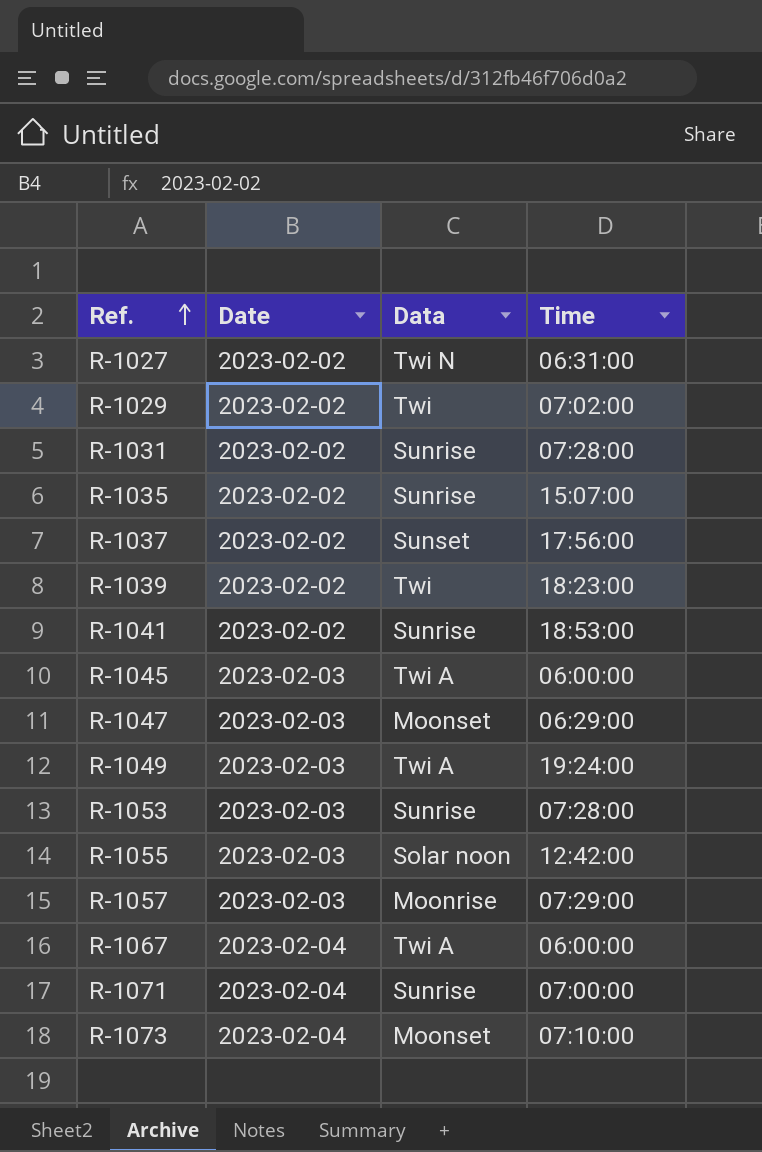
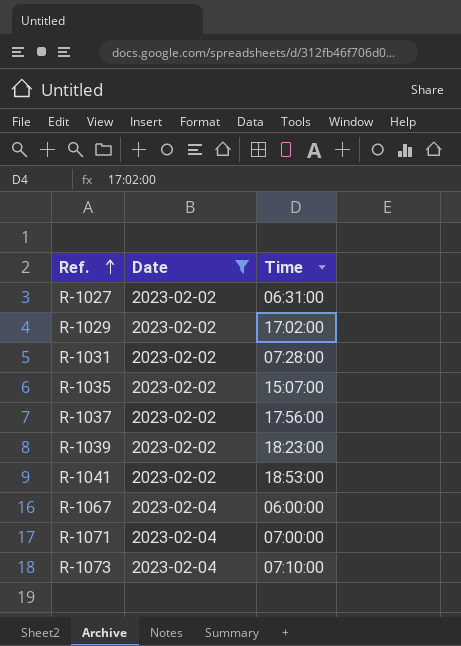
filter: none -> Date != 2023-02-03
column Data | position: 3 -> none
R-1029 | Time: 07:02:00 -> 17:02:00

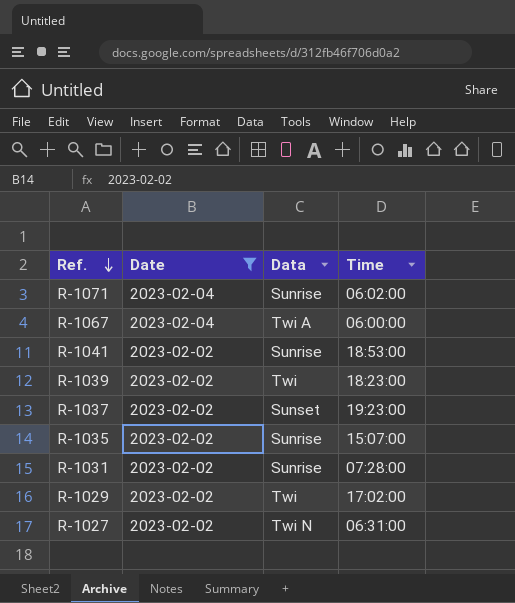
row order: Ref. ascending -> Ref. descending
column Data | position: none -> 3
row R-1073: 2023-02-04 | 07:10:00 -> none
R-1071 | Time: 07:00:00 -> 06:02:00
R-1037 | Time: 17:56:00 -> 19:23:00

